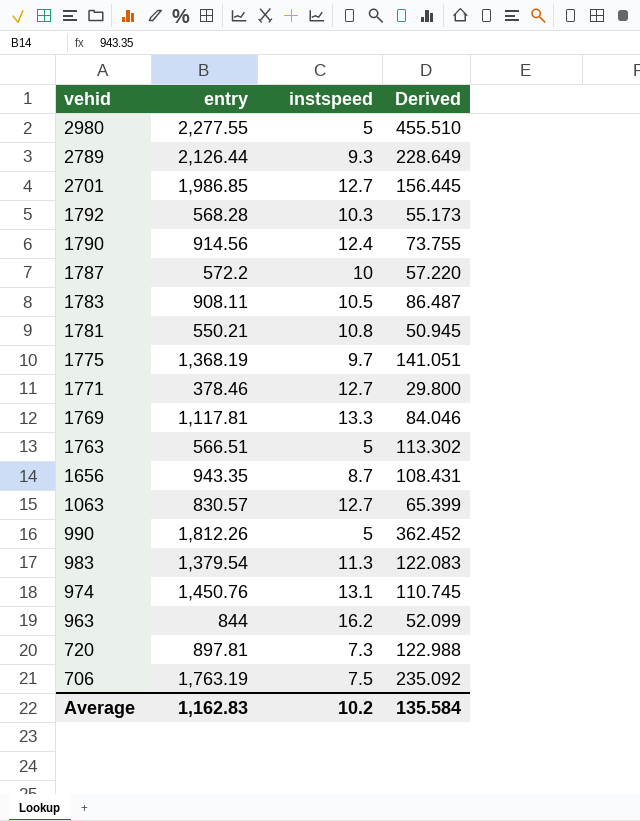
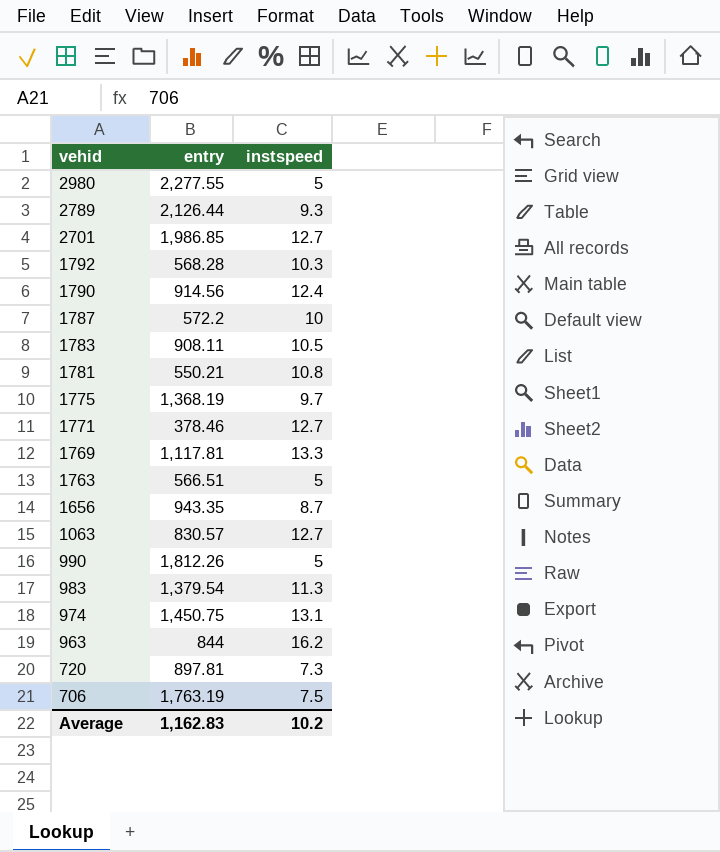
column Derived | formula: [entry] / [instspeed] -> none
974 | entry: 1,450.76 -> 1,450.75

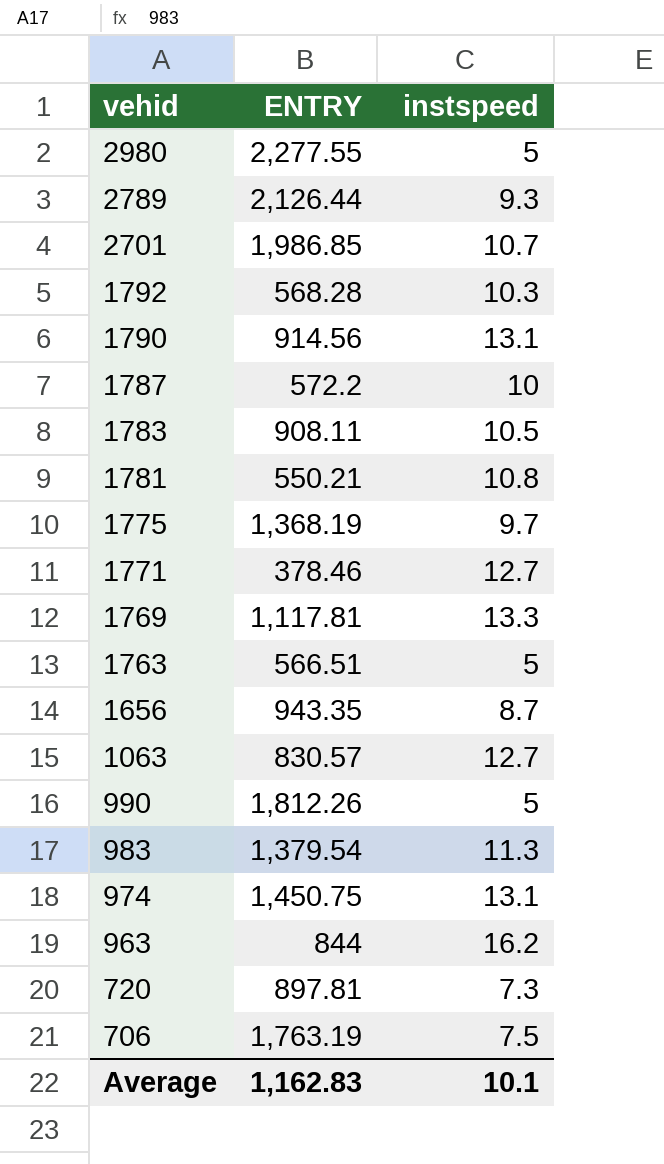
column name: entry -> ENTRY
2701 | instspeed: 12.7 -> 10.7
1790 | instspeed: 12.4 -> 13.1
Average | instspeed: 10.2 -> 10.1

